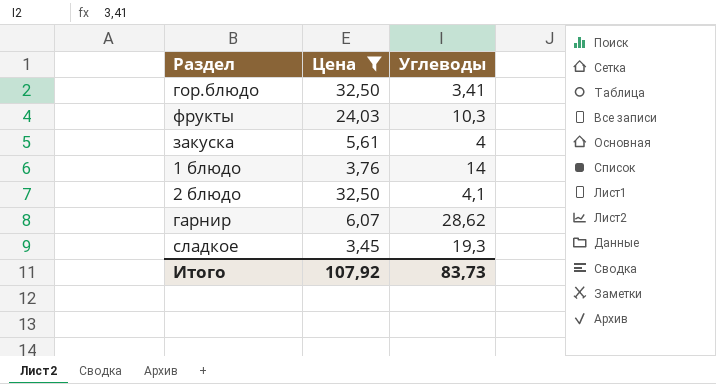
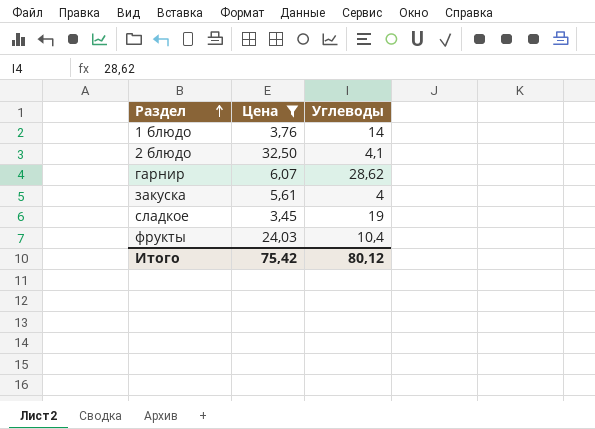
row order: none -> Раздел ascending
row гор.блюдо: 32,50 | 3,41 -> none
сладкое | Углеводы: 19,3 -> 19
фрукты | Углеводы: 10,3 -> 10,4
Итого | Цена: 107,92 -> 75,42
Итого | Углеводы: 83,73 -> 80,12

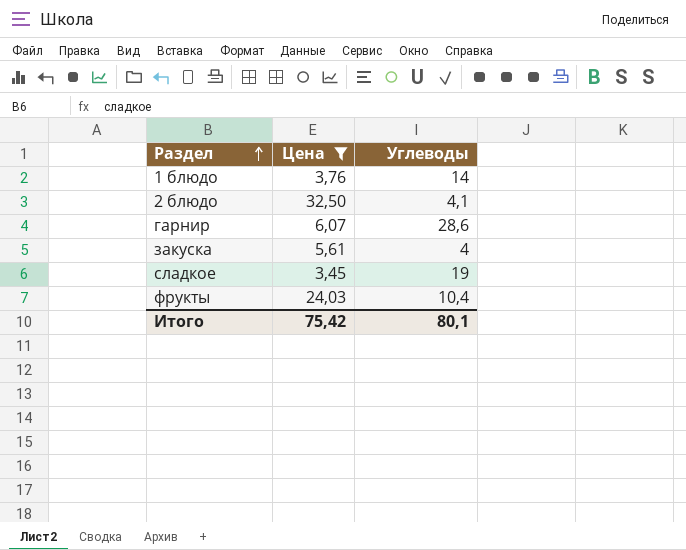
гарнир | Углеводы: 28,62 -> 28,6
Итого | Углеводы: 80,12 -> 80,1

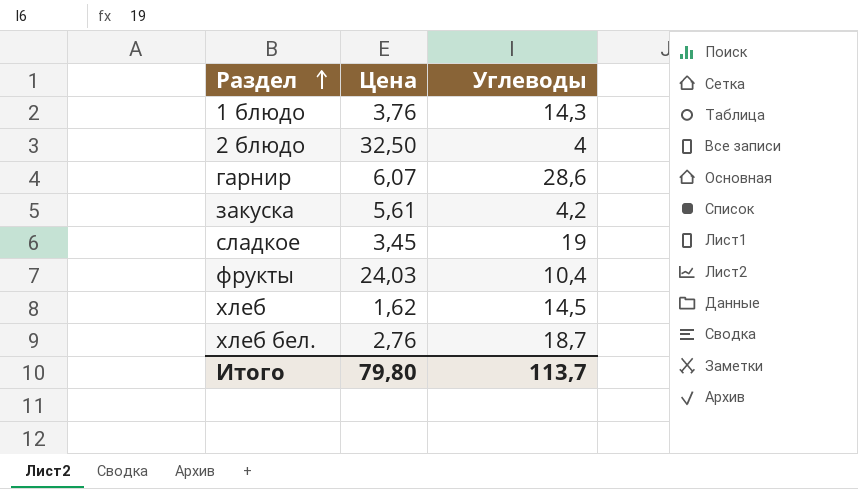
filter: Цена >= 3,45 -> none
1 блюдо | Углеводы: 14 -> 14,3
2 блюдо | Углеводы: 4,1 -> 4
закуска | Углеводы: 4 -> 4,2
Итого | Цена: 75,42 -> 79,80
Итого | Углеводы: 80,1 -> 113,7

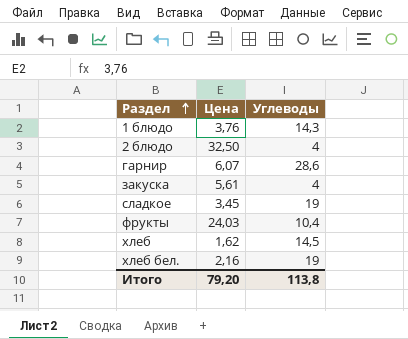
закуска | Углеводы: 4,2 -> 4
хлеб бел. | Цена: 2,76 -> 2,16
хлеб бел. | Углеводы: 18,7 -> 19
Итого | Цена: 79,80 -> 79,20
Итого | Углеводы: 113,7 -> 113,8

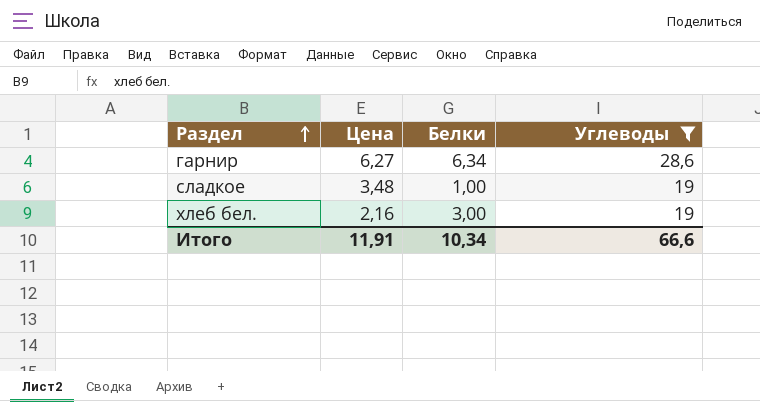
filter: none -> Углеводы >= 19
column Белки | position: none -> 3
гарнир | Цена: 6,07 -> 6,27
сладкое | Цена: 3,45 -> 3,48
Итого | Цена: 79,20 -> 11,91
Итого | Углеводы: 113,8 -> 66,6

